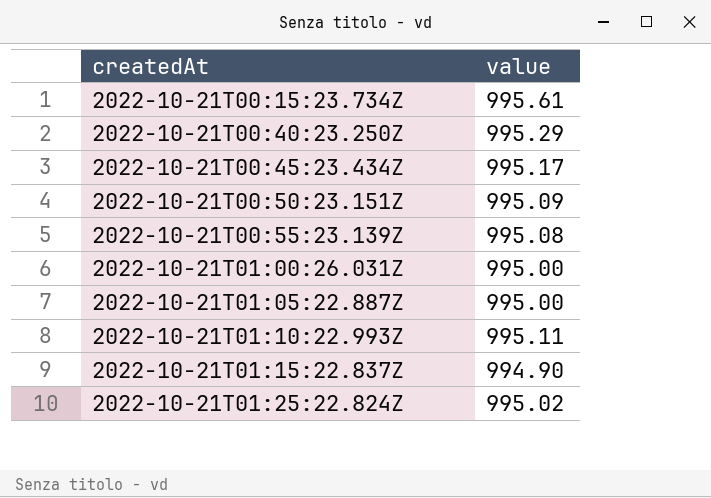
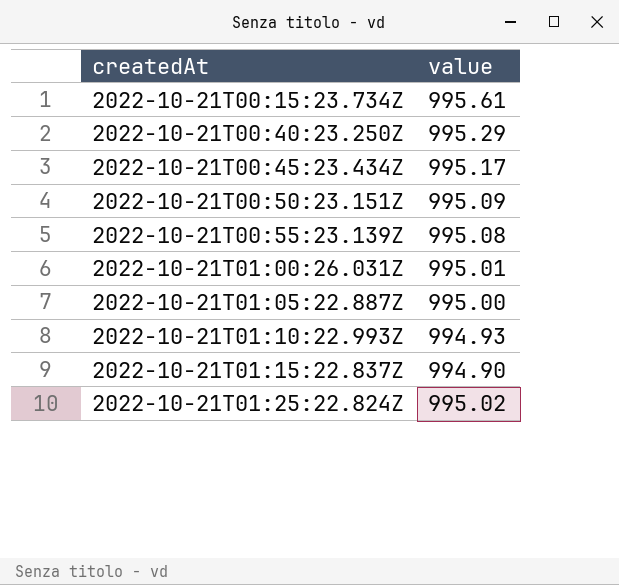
2022-10-21T01:00:26.031Z | value: 995.00 -> 995.01
2022-10-21T01:10:22.993Z | value: 995.11 -> 994.93

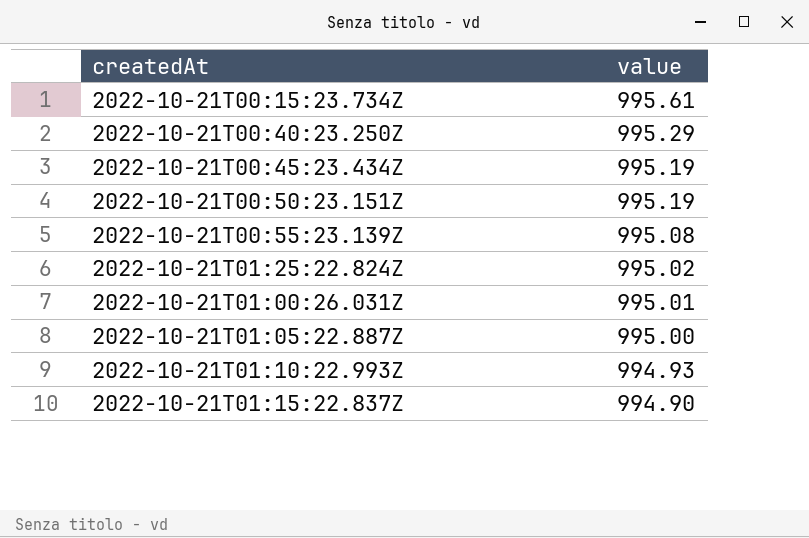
row order: createdAt ascending -> value descending
2022-10-21T00:45:23.434Z | value: 995.17 -> 995.19
2022-10-21T00:50:23.151Z | value: 995.09 -> 995.19

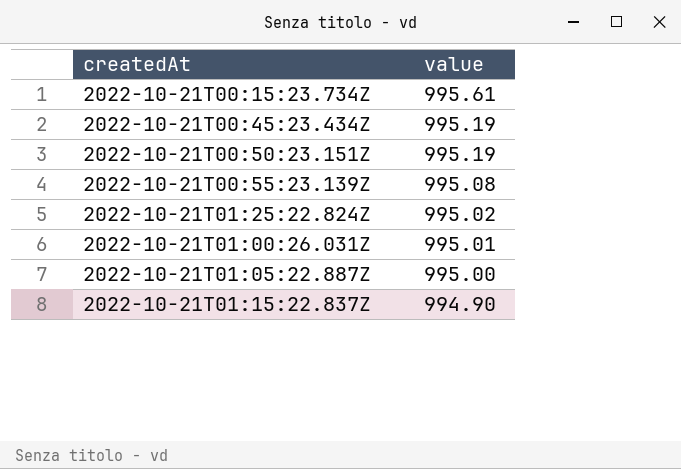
row 2022-10-21T00:40:23.250Z: 995.29 -> none
row 2022-10-21T01:10:22.993Z: 994.93 -> none

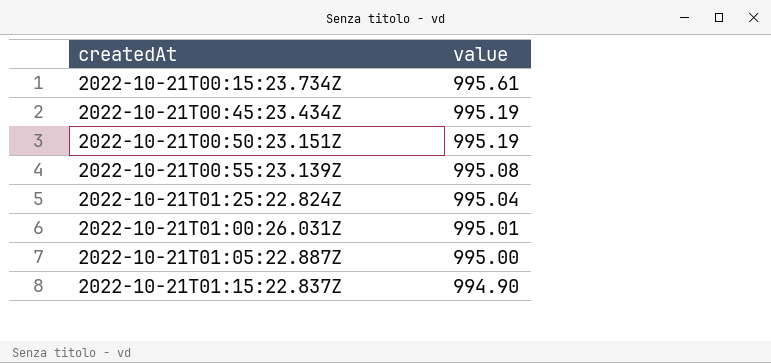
2022-10-21T01:25:22.824Z | value: 995.02 -> 995.04

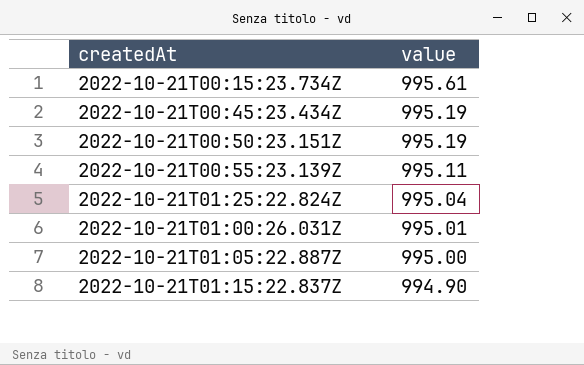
2022-10-21T00:55:23.139Z | value: 995.08 -> 995.11

